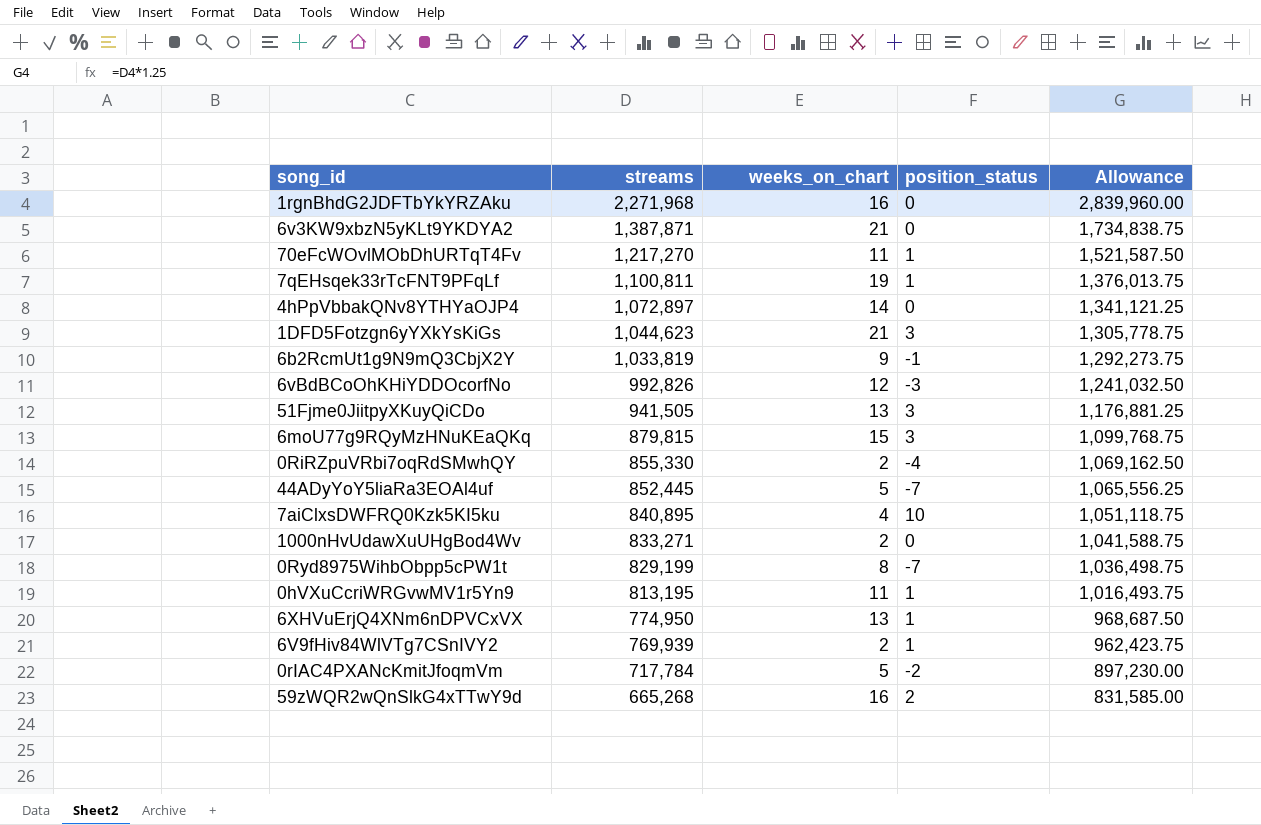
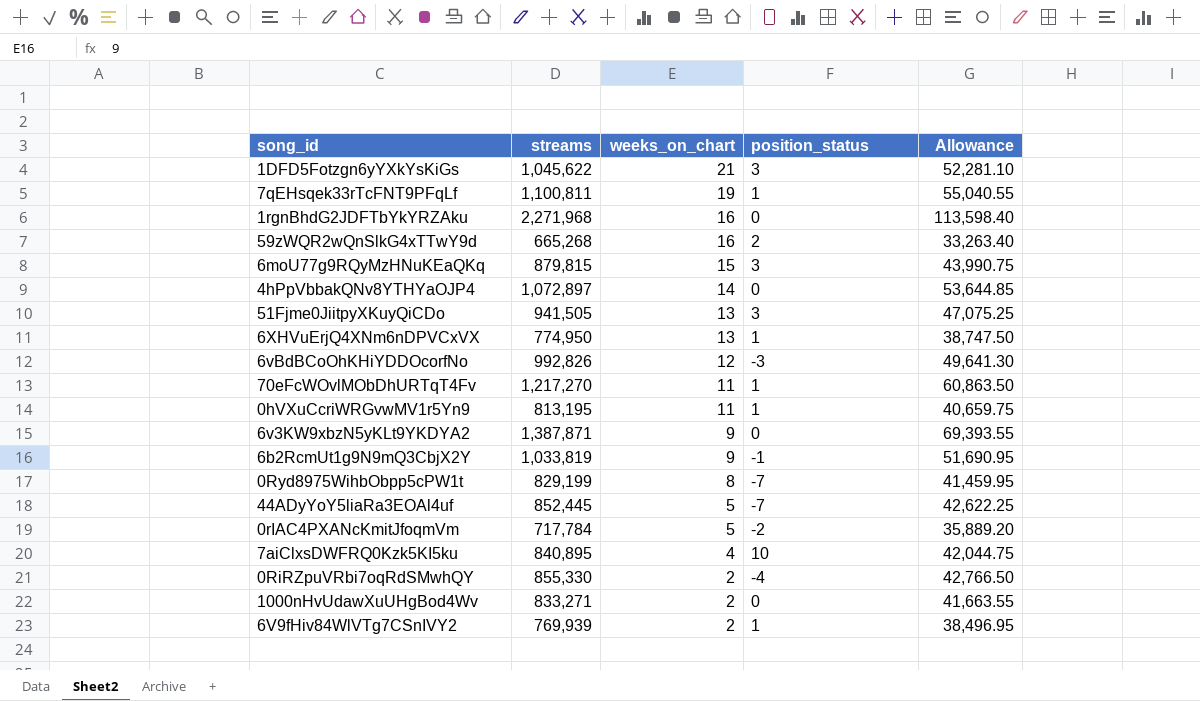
row order: streams descending -> weeks_on_chart descending
column Allowance | formula: [streams] * 1.25 -> [streams] * 0.05
1DFD5Fotzgn6yYXkYsKiGs | streams: 1,044,623 -> 1,045,622
6v3KW9xbzN5yKLt9YKDYA2 | weeks_on_chart: 21 -> 9

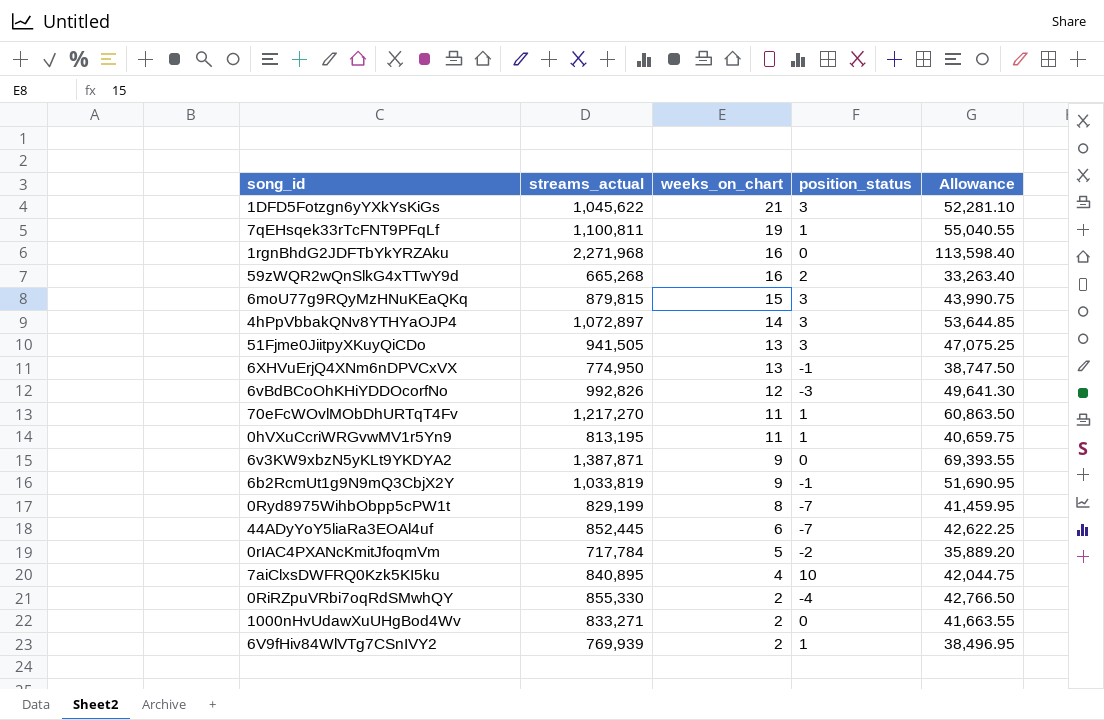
column name: streams -> streams_actual
4hPpVbbakQNv8YTHYaOJP4 | position_status: 0 -> 3
6XHVuErjQ4XNm6nDPVCxVX | position_status: 1 -> -1
44ADyYoY5liaRa3EOAl4uf | weeks_on_chart: 5 -> 6

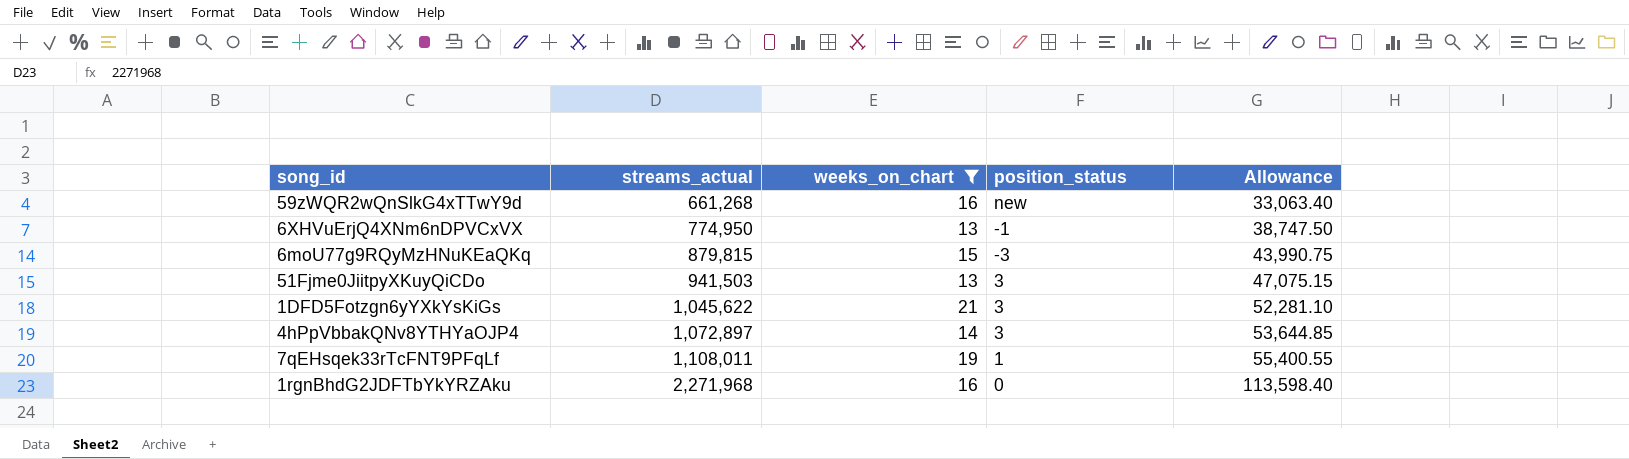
filter: none -> weeks_on_chart >= 13
row order: weeks_on_chart descending -> streams_actual ascending
59zWQR2wQnSlkG4xTTwY9d | streams_actual: 665,268 -> 661,268
59zWQR2wQnSlkG4xTTwY9d | position_status: 2 -> new
59zWQR2wQnSlkG4xTTwY9d | Allowance: 33,263.40 -> 33,063.40
6moU77g9RQyMzHNuKEaQKq | position_status: 3 -> -3
51Fjme0JiitpyXKuyQiCDo | streams_actual: 941,505 -> 941,503
51Fjme0JiitpyXKuyQiCDo | Allowance: 47,075.25 -> 47,075.15
7qEHsqek33rTcFNT9PFqLf | streams_actual: 1,100,811 -> 1,108,011
7qEHsqek33rTcFNT9PFqLf | Allowance: 55,040.55 -> 55,400.55

